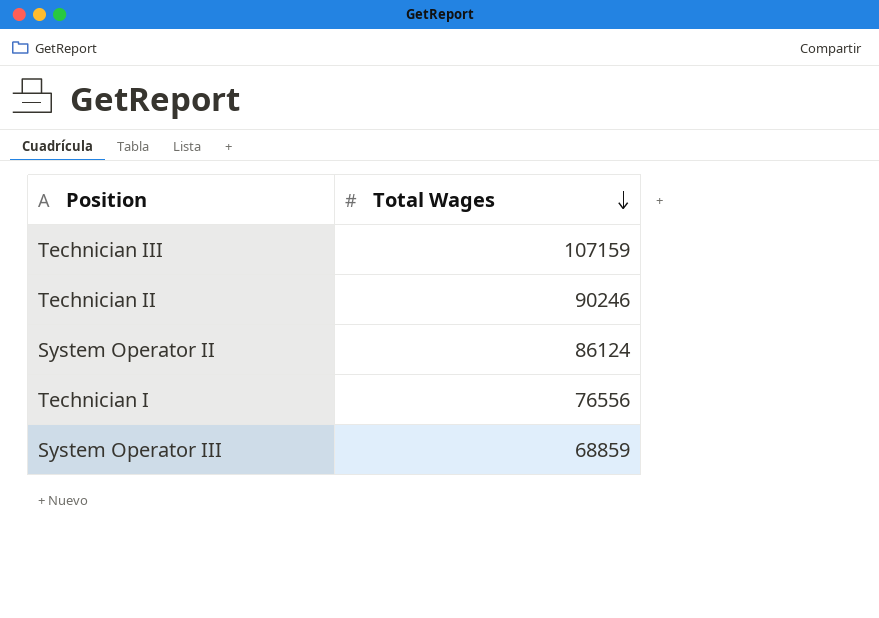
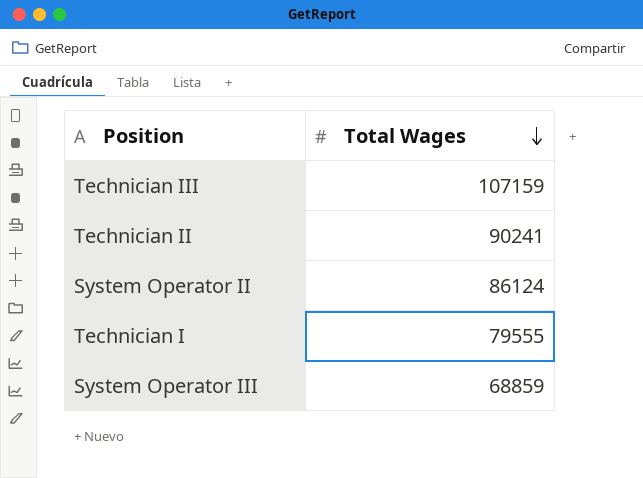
Technician II | Total Wages: 90246 -> 90241
Technician I | Total Wages: 76556 -> 79555

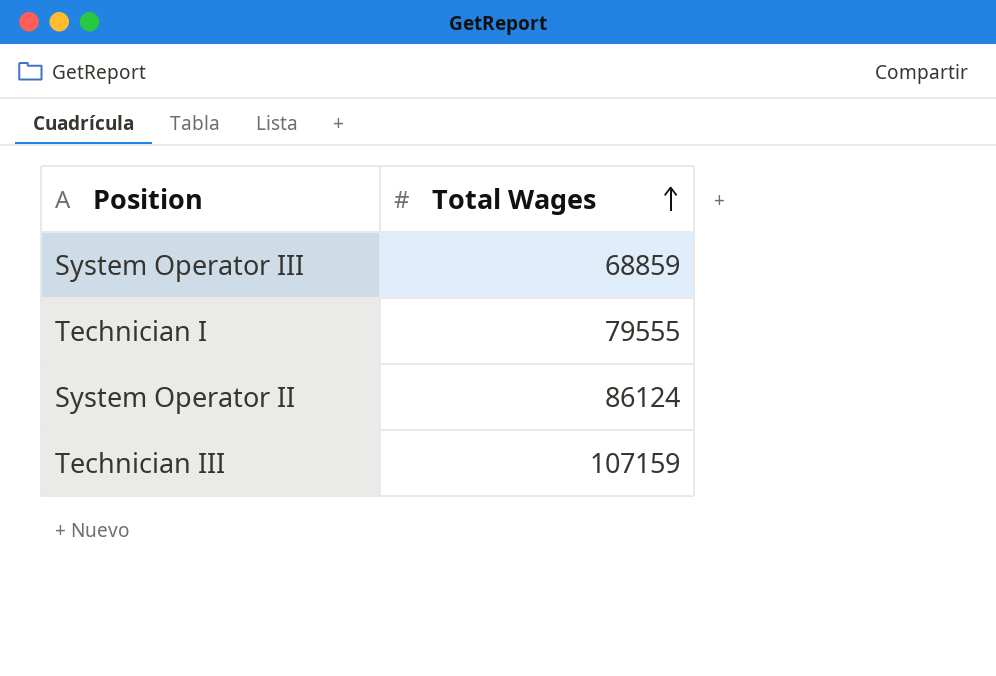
row order: Total Wages descending -> Total Wages ascending
row Technician II: 90241 -> none

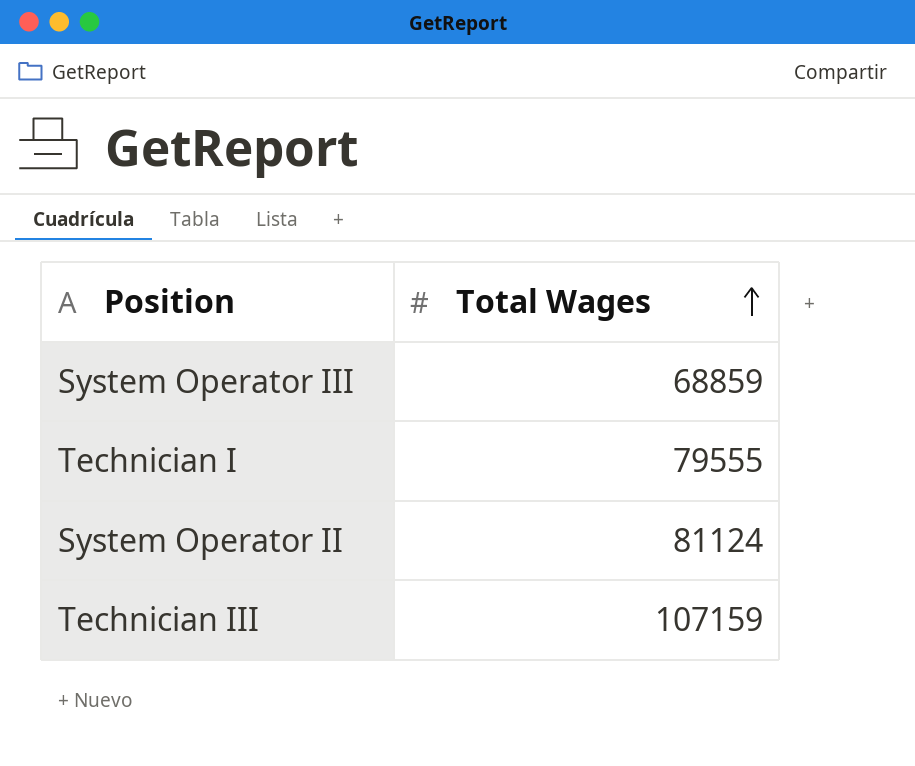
System Operator II | Total Wages: 86124 -> 81124

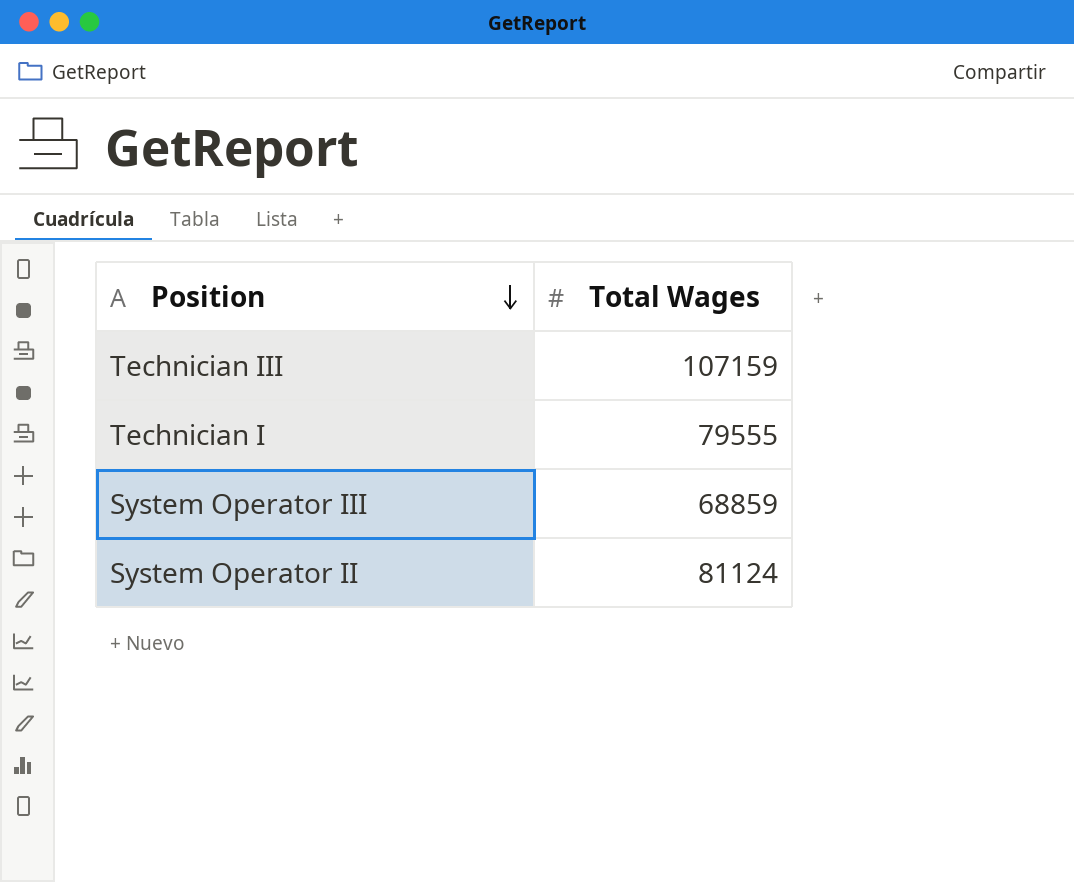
row order: Total Wages ascending -> Position descending

